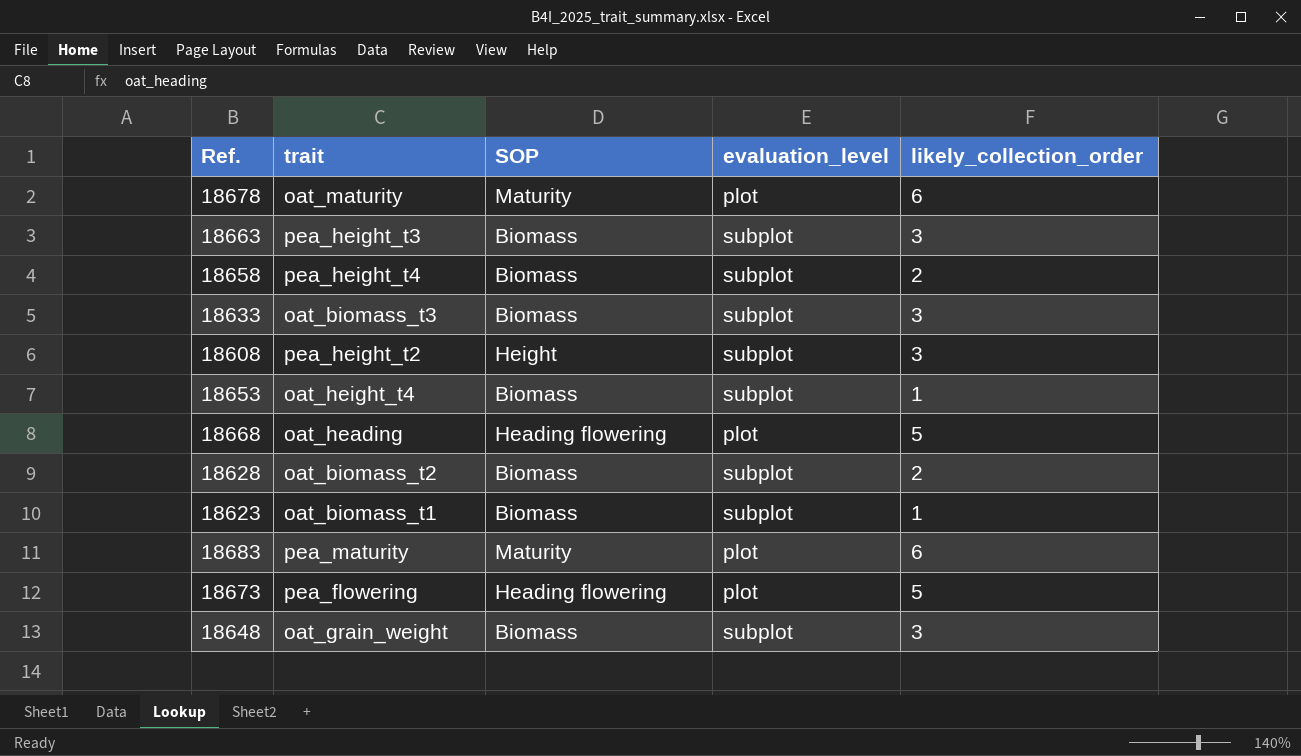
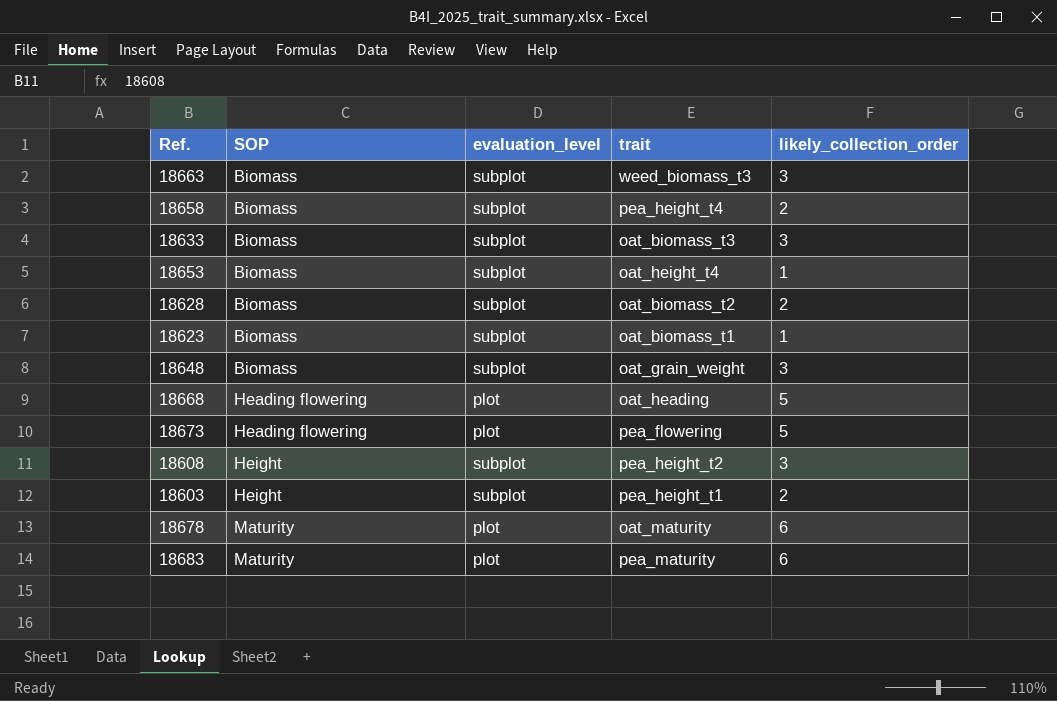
row order: none -> SOP ascending
column trait | position: 2 -> 4
18663 | trait: pea_height_t3 -> weed_biomass_t3
row 18603: none -> Height | subplot | pea_height_t1 | 2

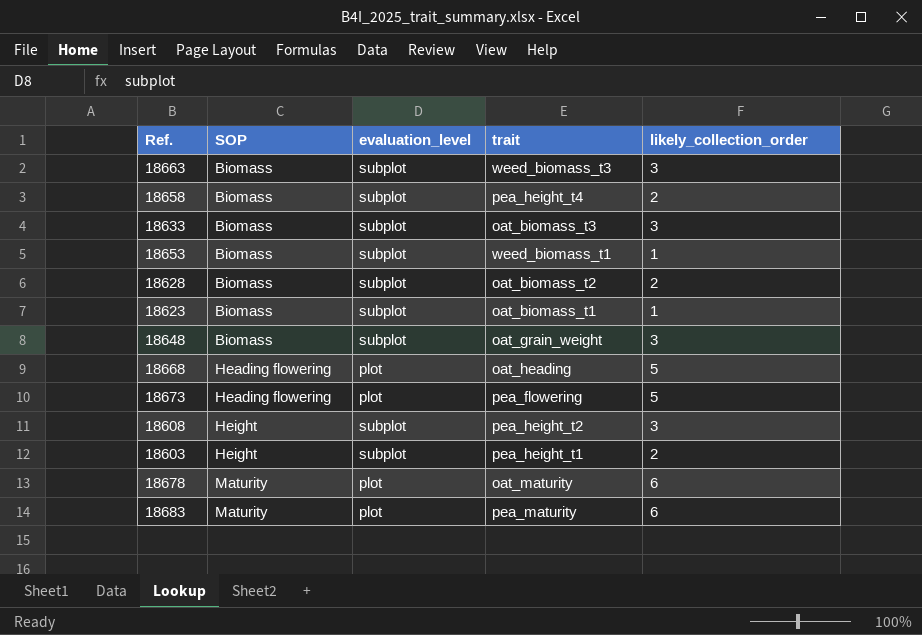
18653 | trait: oat_height_t4 -> weed_biomass_t1

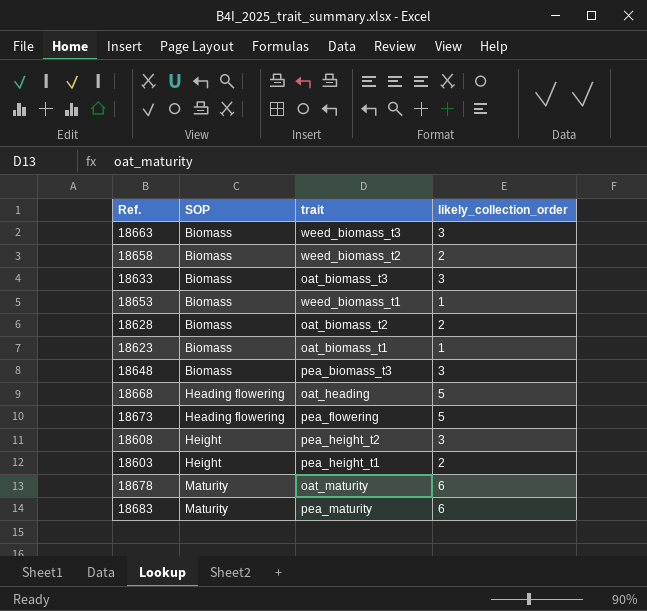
column evaluation_level | position: 3 -> none
18658 | trait: pea_height_t4 -> weed_biomass_t2
18648 | trait: oat_grain_weight -> pea_biomass_t3

